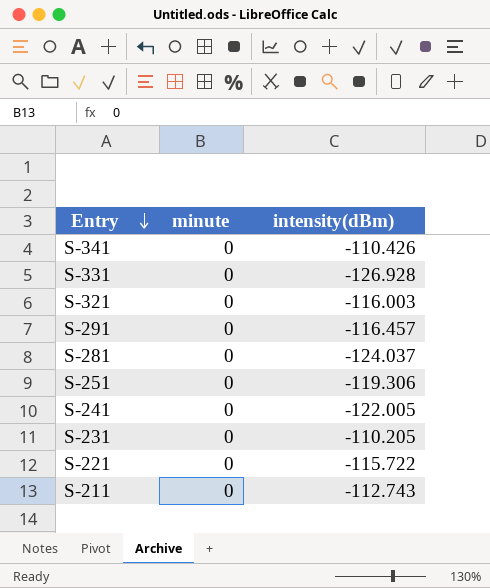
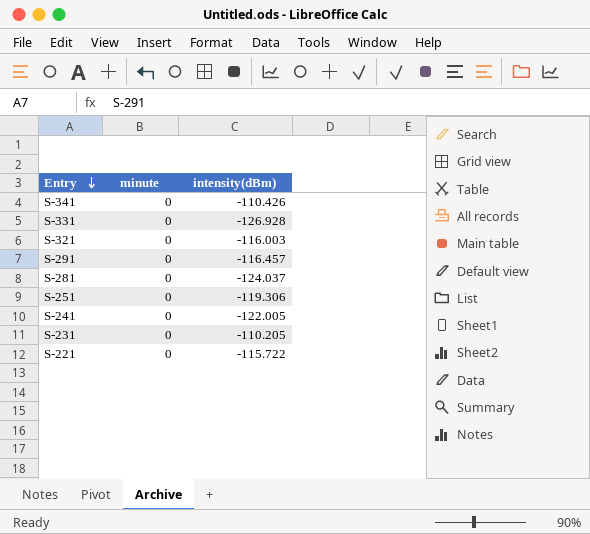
row S-211: 0 | -112.743 -> none

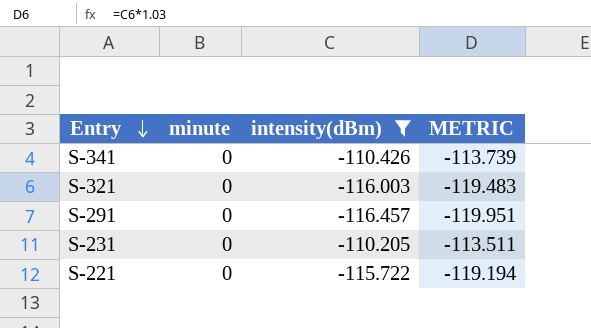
filter: none -> intensity(dBm) >= -116.457
column METRIC | formula: none -> [intensity(dBm)] * 1.03

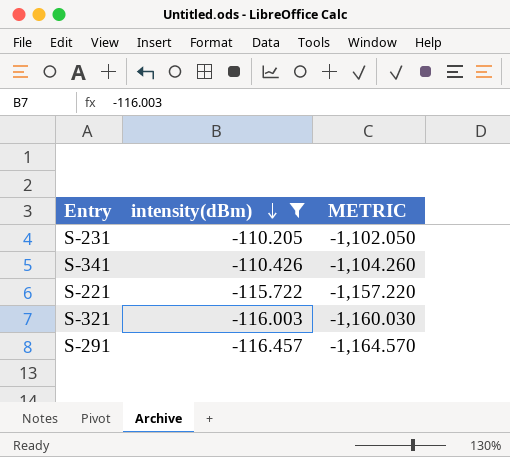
row order: Entry descending -> intensity(dBm) descending
column minute | position: 2 -> none
column METRIC | formula: [intensity(dBm)] * 1.03 -> [intensity(dBm)] * 10

